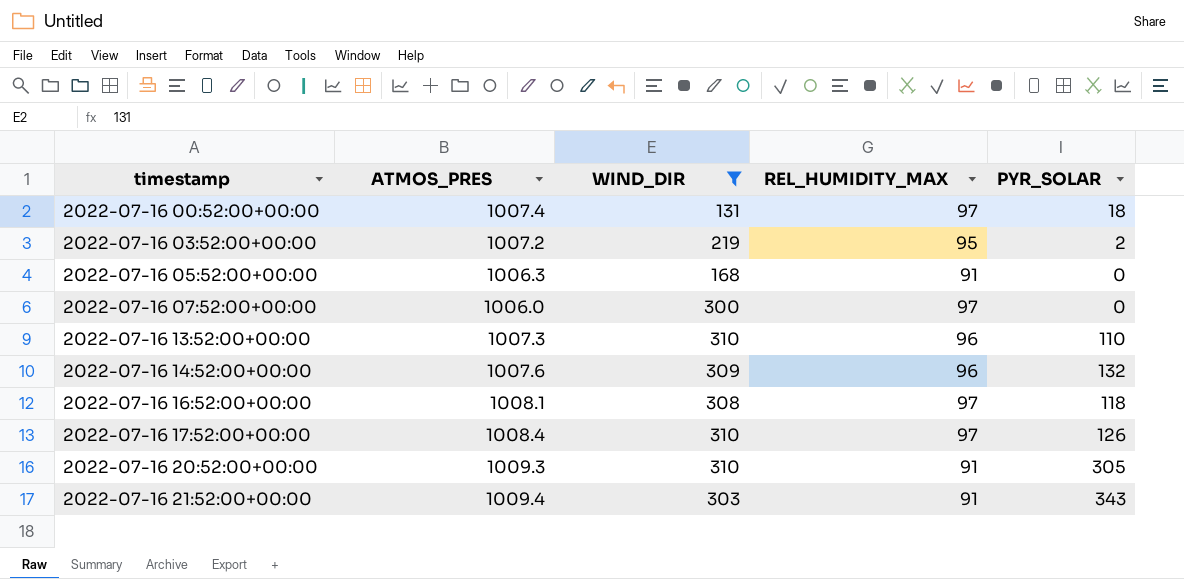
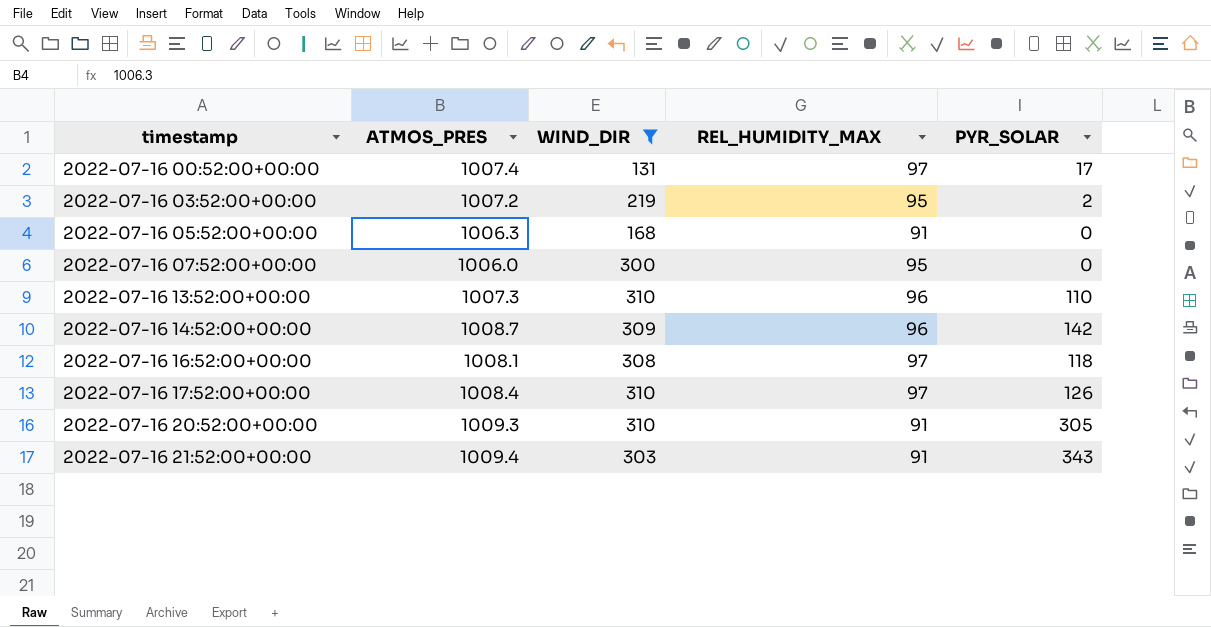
2022-07-16 00:52:00+00:00 | PYR_SOLAR: 18 -> 17
2022-07-16 07:52:00+00:00 | REL_HUMIDITY_MAX: 97 -> 95
2022-07-16 14:52:00+00:00 | ATMOS_PRES: 1007.6 -> 1008.7
2022-07-16 14:52:00+00:00 | PYR_SOLAR: 132 -> 142

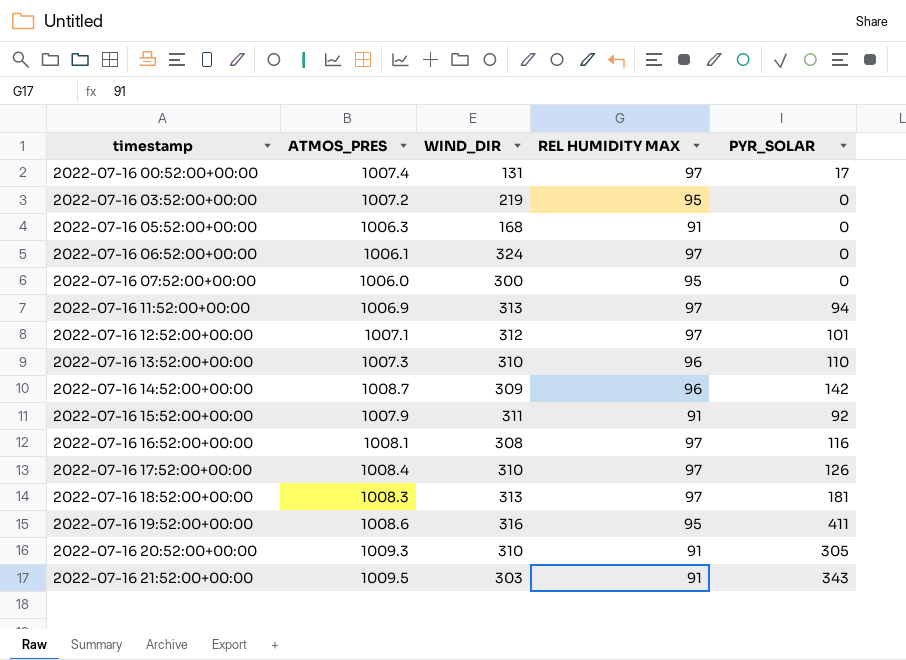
filter: WIND_DIR <= 310 -> none
column name: REL_HUMIDITY_MAX -> REL HUMIDITY MAX
2022-07-16 03:52:00+00:00 | PYR_SOLAR: 2 -> 0
2022-07-16 16:52:00+00:00 | PYR_SOLAR: 118 -> 116
2022-07-16 21:52:00+00:00 | ATMOS_PRES: 1009.4 -> 1009.5

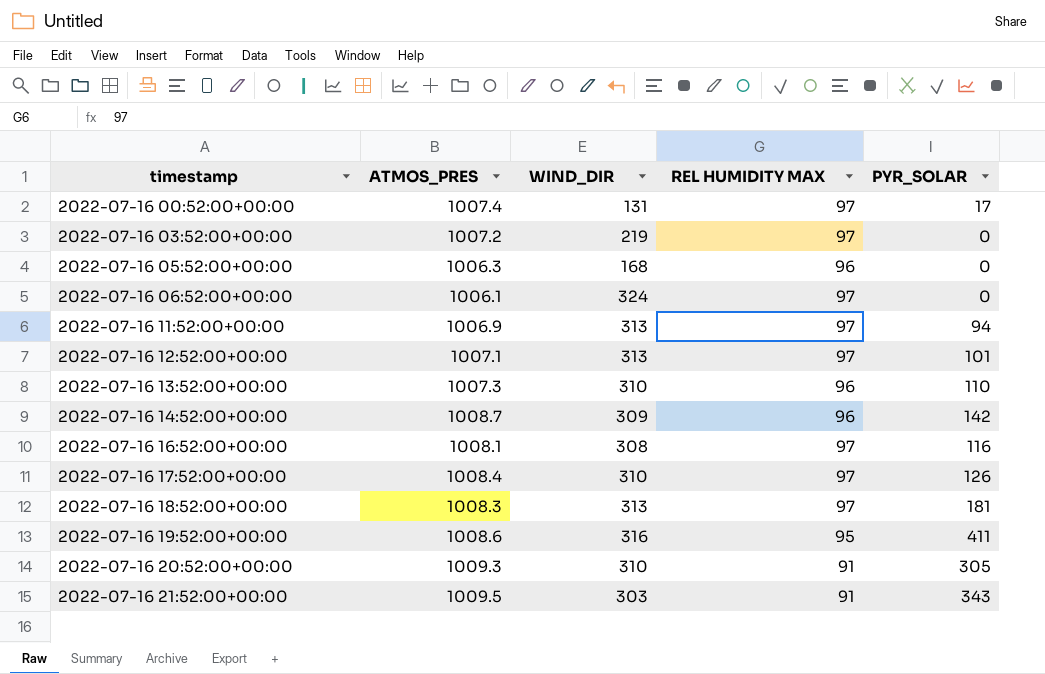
row 2022-07-16 07:52:00+00:00: 1006.0 | 300 | 95 | 0 -> none
row 2022-07-16 15:52:00+00:00: 1007.9 | 311 | 91 | 92 -> none
2022-07-16 03:52:00+00:00 | REL HUMIDITY MAX: 95 -> 97
2022-07-16 05:52:00+00:00 | REL HUMIDITY MAX: 91 -> 96
2022-07-16 12:52:00+00:00 | WIND_DIR: 312 -> 313

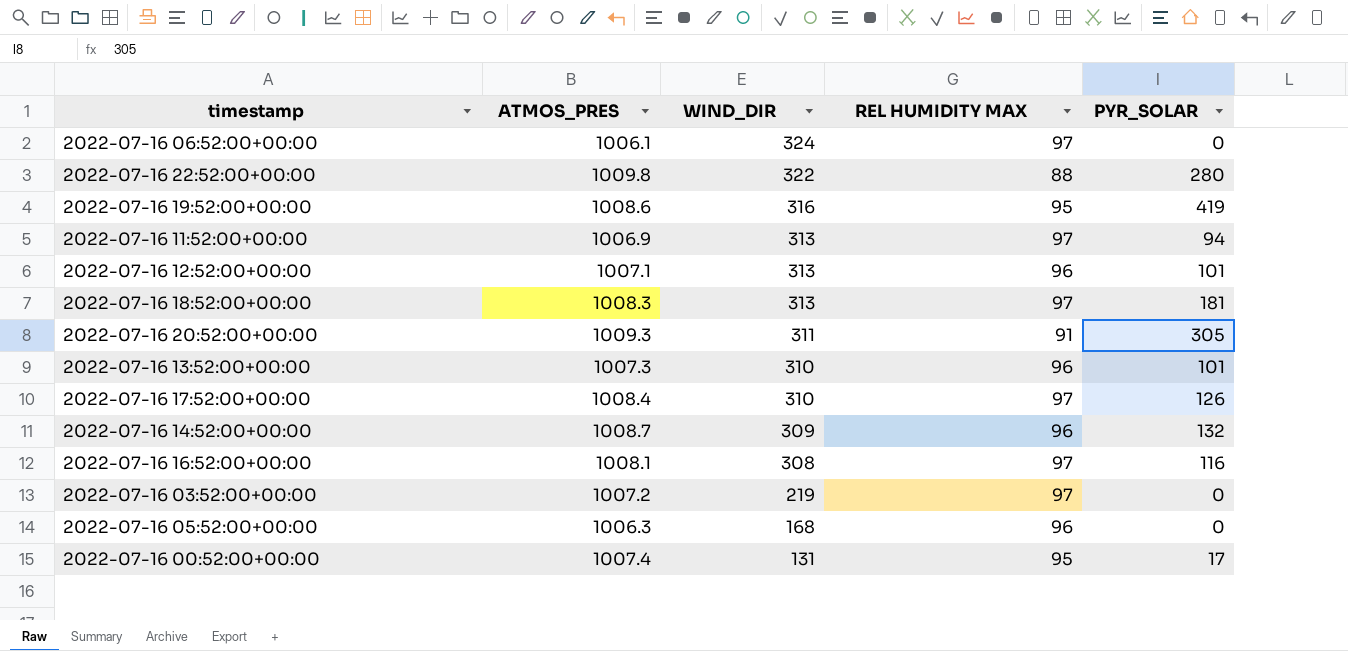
row order: timestamp ascending -> WIND_DIR descending
row 2022-07-16 21:52:00+00:00: 1009.5 | 303 | 91 | 343 -> none
row 2022-07-16 22:52:00+00:00: none -> 1009.8 | 322 | 88 | 280
2022-07-16 19:52:00+00:00 | PYR_SOLAR: 411 -> 419
2022-07-16 12:52:00+00:00 | REL HUMIDITY MAX: 97 -> 96
2022-07-16 20:52:00+00:00 | WIND_DIR: 310 -> 311
2022-07-16 13:52:00+00:00 | PYR_SOLAR: 110 -> 101
2022-07-16 14:52:00+00:00 | PYR_SOLAR: 142 -> 132
2022-07-16 00:52:00+00:00 | REL HUMIDITY MAX: 97 -> 95

